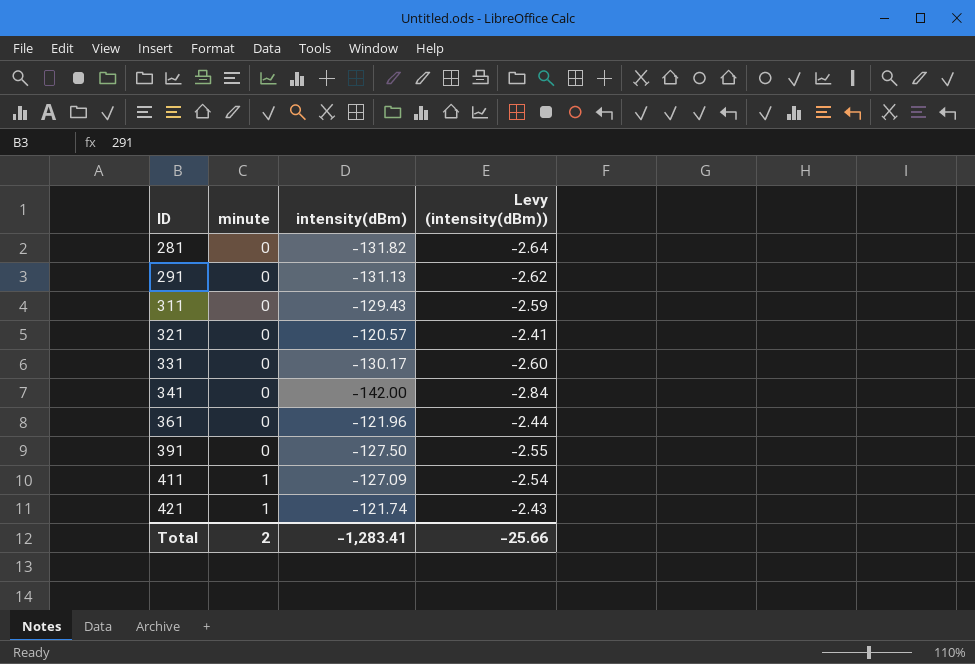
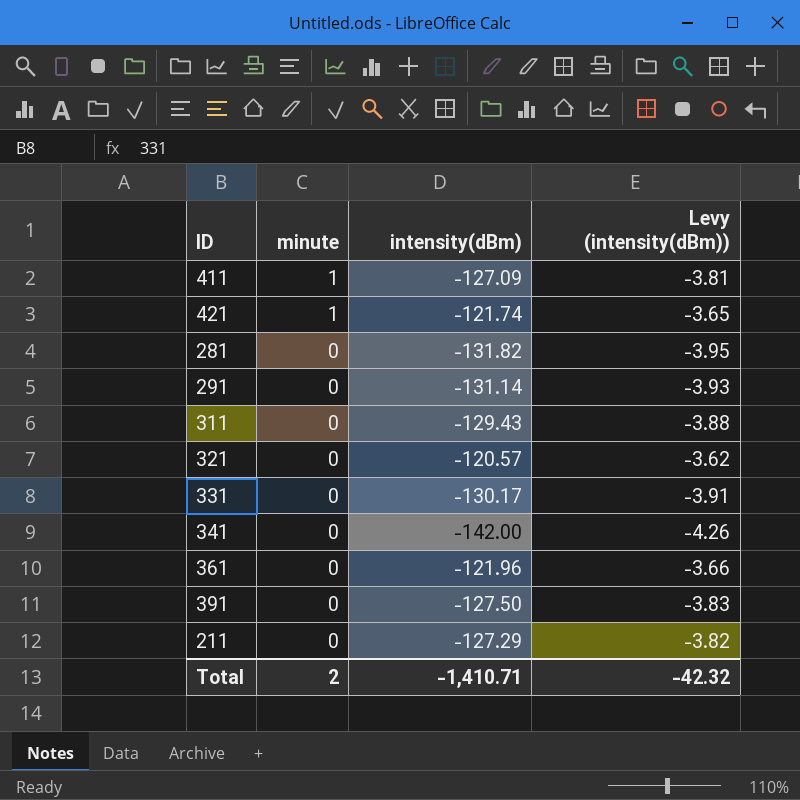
row order: ID ascending -> minute descending
column Levy (intensity(dBm)) | formula: [intensity(dBm)] * 0.02 -> [intensity(dBm)] * 0.03
291 | intensity(dBm): -131.13 -> -131.14
row 211: none -> 0 | -127.29 | -3.82
Total | intensity(dBm): -1,283.41 -> -1,410.71
Total | Levy (intensity(dBm)): -25.66 -> -42.32

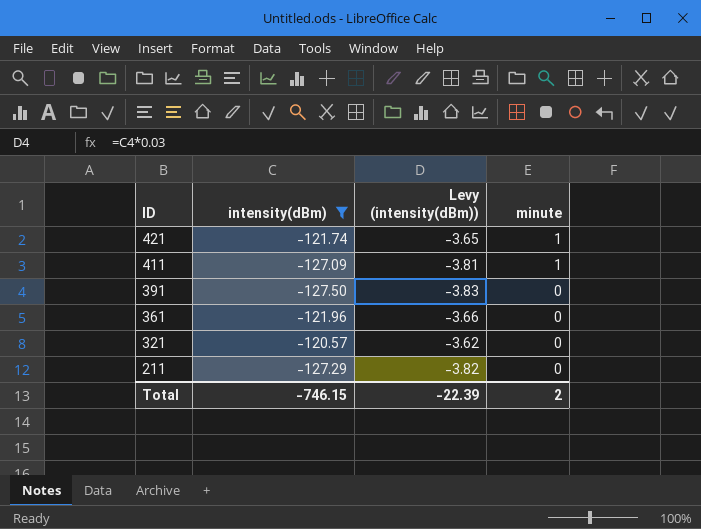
filter: none -> intensity(dBm) >= -127.50
row order: minute descending -> ID descending
column minute | position: 2 -> 4
Total | intensity(dBm): -1,410.71 -> -746.15
Total | Levy (intensity(dBm)): -42.32 -> -22.39

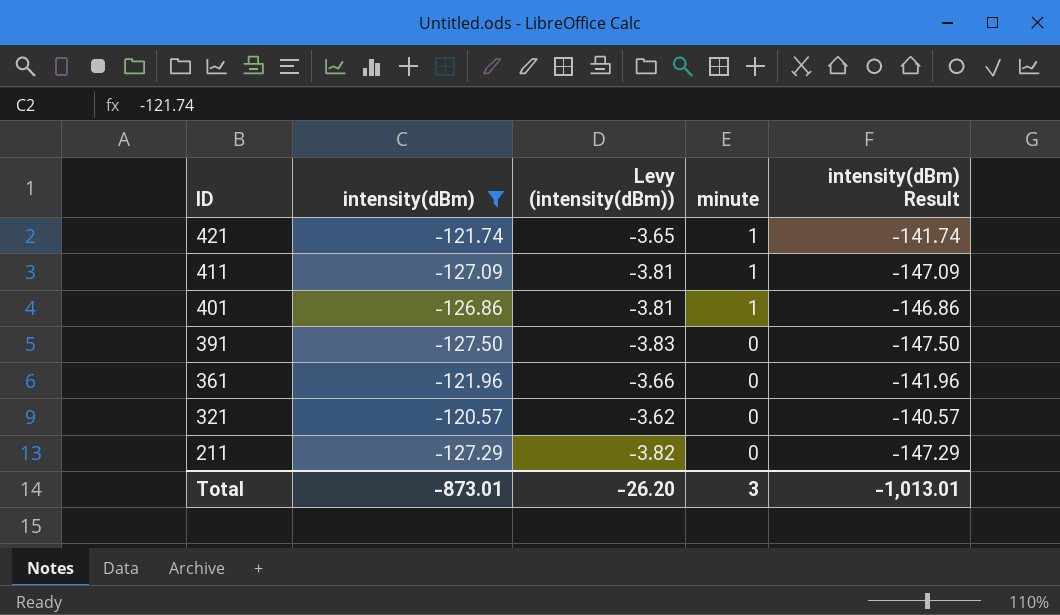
column intensity(dBm) Result | formula: none -> [intensity(dBm)] - 20
row 401: none -> -126.86 | -3.81 | 1 | -146.86
Total | intensity(dBm): -746.15 -> -873.01
Total | Levy (intensity(dBm)): -22.39 -> -26.20
Total | minute: 2 -> 3

